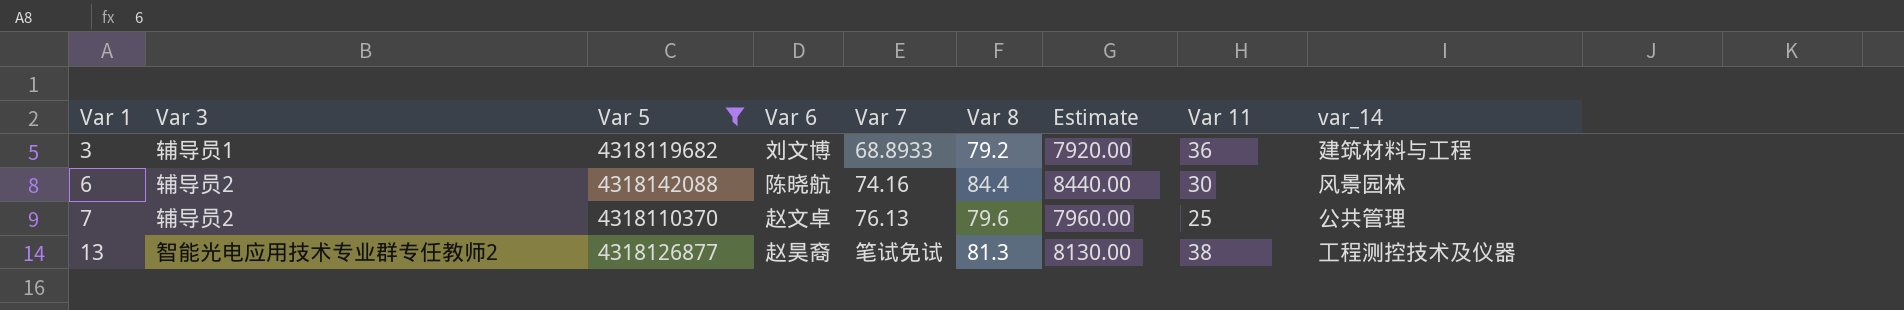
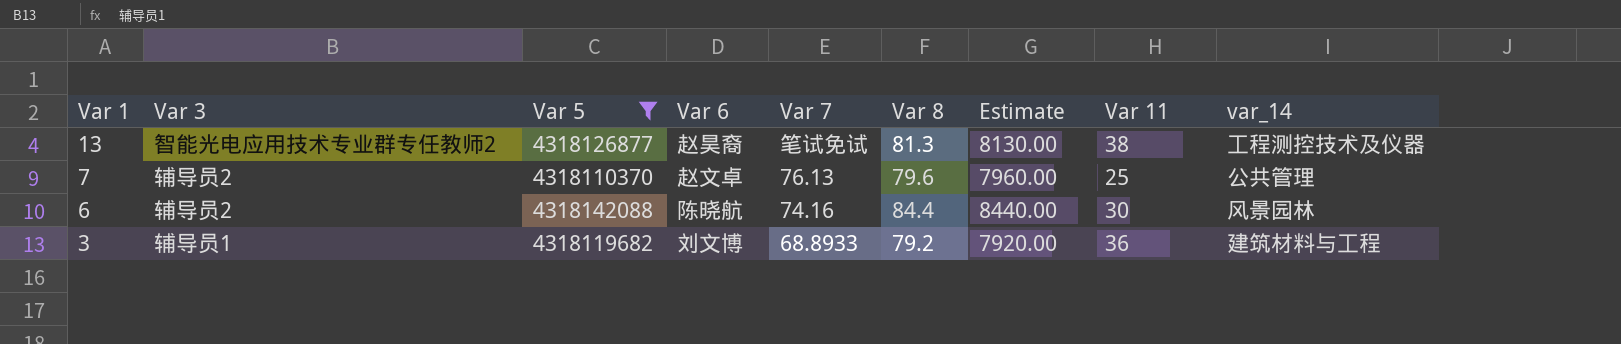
row order: Var 1 ascending -> Var 1 descending

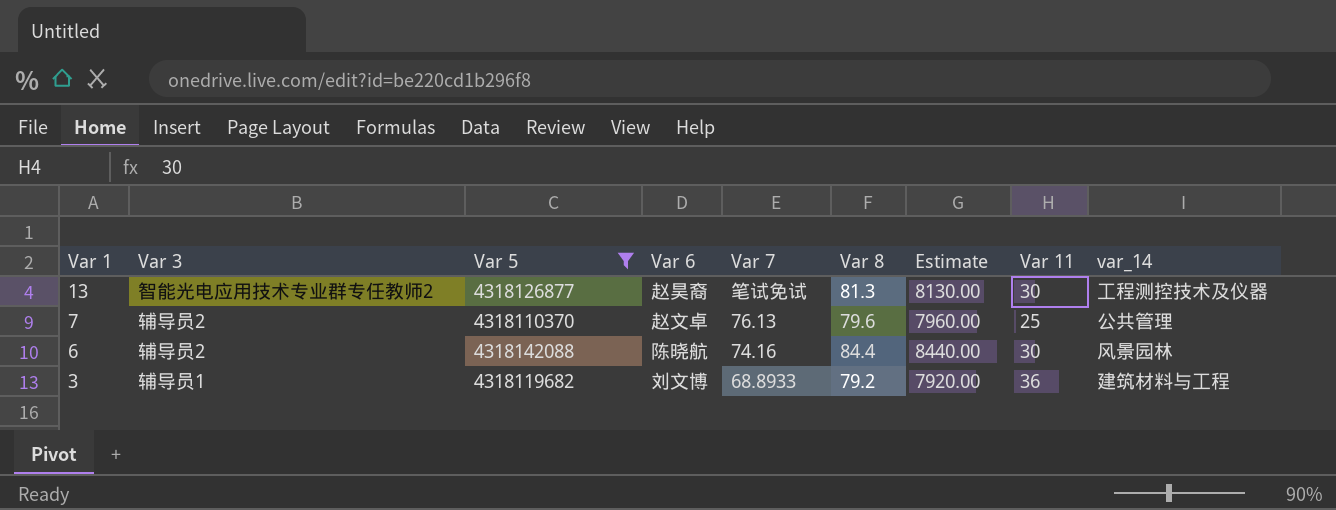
13 | Var 11: 38 -> 30

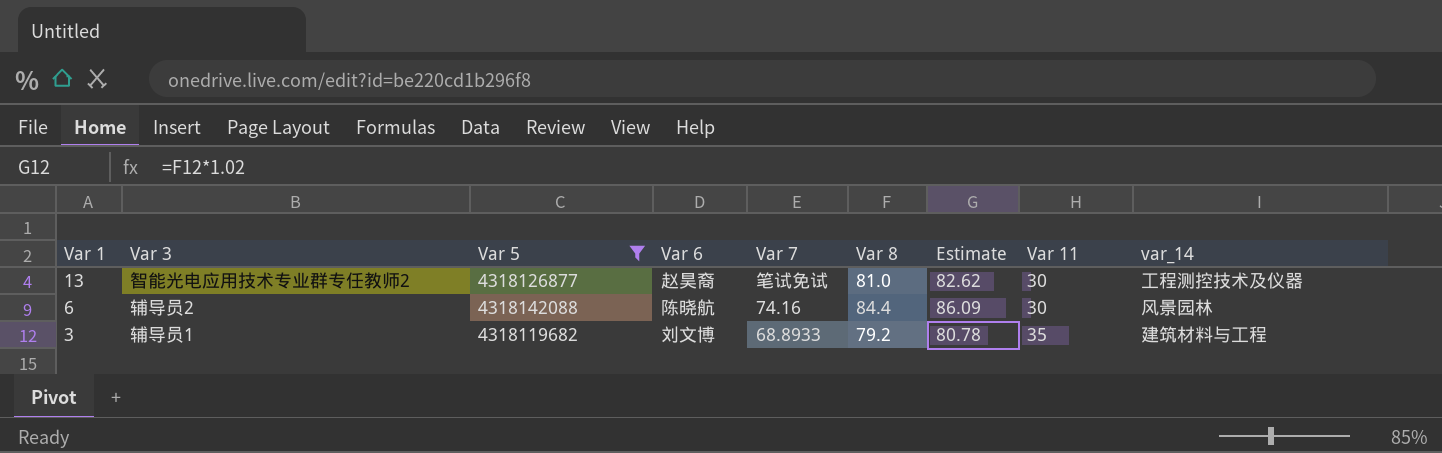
column Estimate | formula: [Var 8] * 100 -> [Var 8] * 1.02
row 7: 辅导员2 | 4318110370 | 赵文卓 | 76.13 | 79.6 | 7960.00 | 25 | 公共管理 -> none
13 | Var 8: 81.3 -> 81.0
3 | Var 11: 36 -> 35

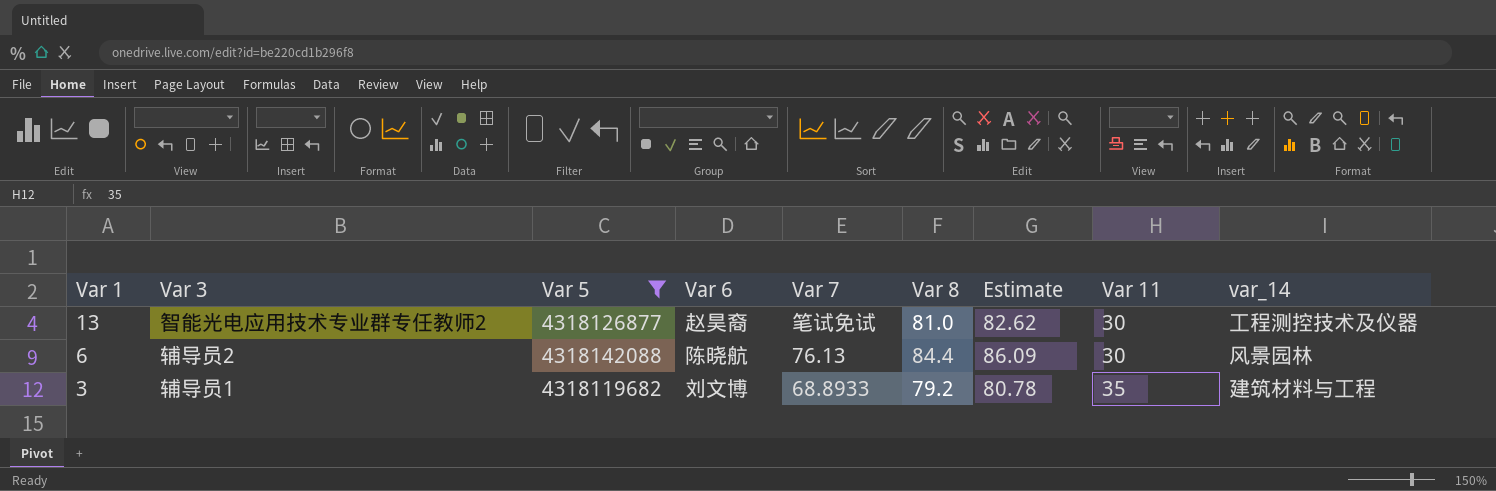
6 | Var 7: 74.16 -> 76.13

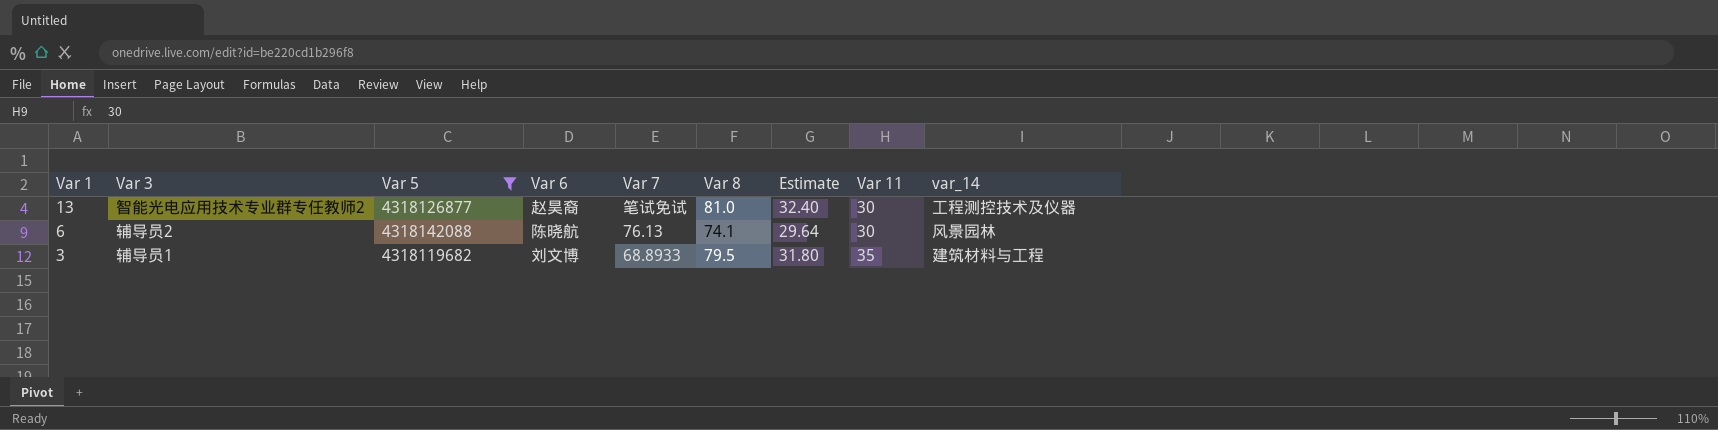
column Estimate | formula: [Var 8] * 1.02 -> [Var 8] * 0.4
6 | Var 8: 84.4 -> 74.1
3 | Var 8: 79.2 -> 79.5

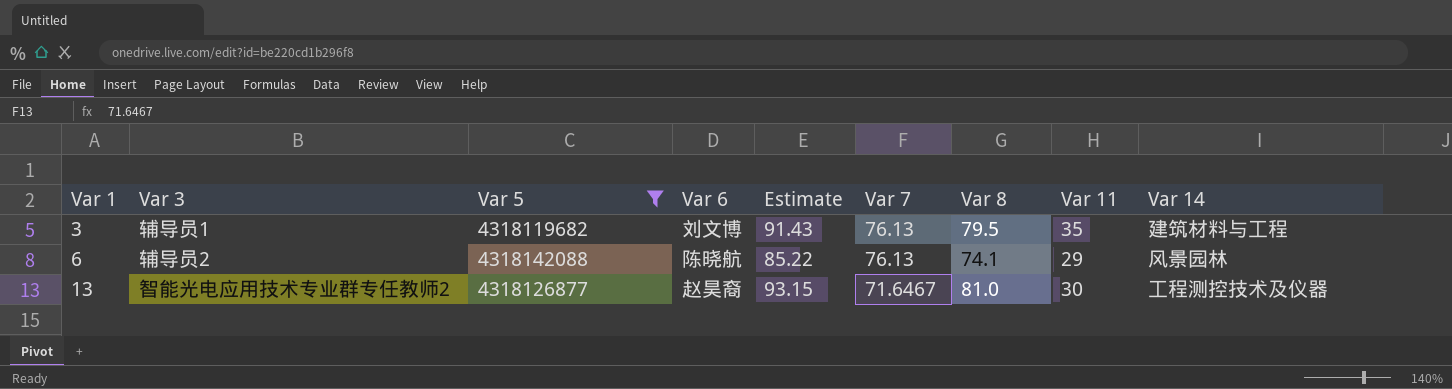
row order: Var 1 descending -> Var 1 ascending
column Estimate | formula: [Var 8] * 0.4 -> [Var 8] * 1.15
column Estimate | position: 7 -> 5
column name: var_14 -> Var 14
3 | Var 7: 68.8933 -> 76.13
6 | Var 11: 30 -> 29
13 | Var 7: 笔试免试 -> 71.6467

